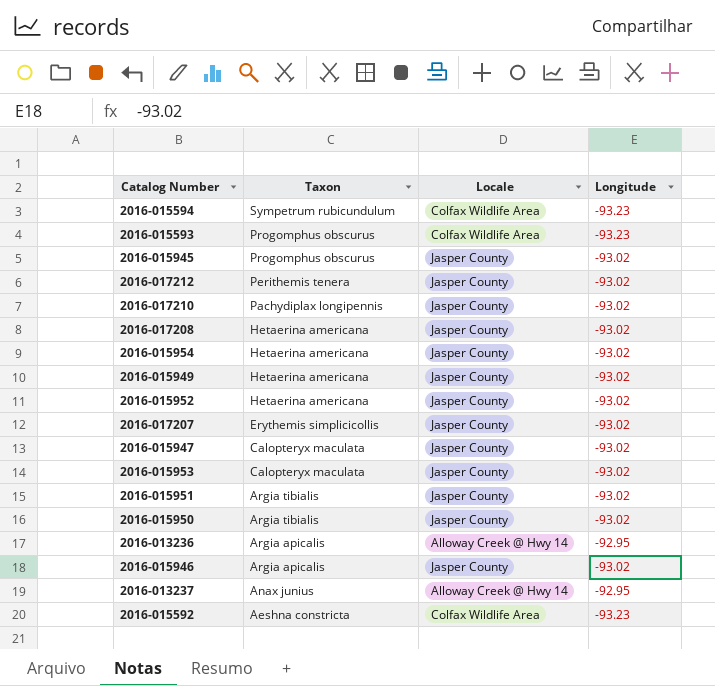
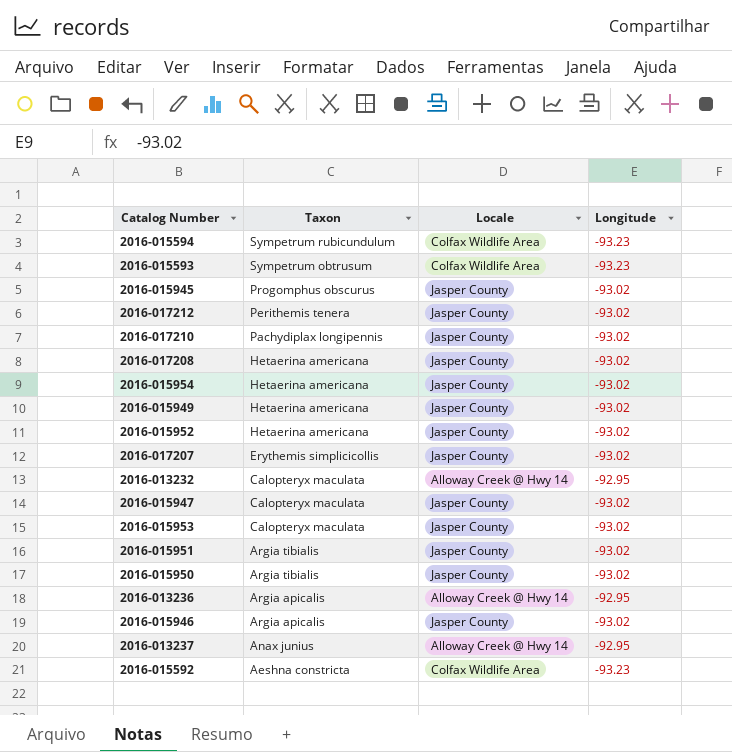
2016-015593 | Taxon: Progomphus obscurus -> Sympetrum obtrusum
row 2016-013232: none -> Calopteryx maculata | Alloway Creek @ Hwy 14 | -92.95

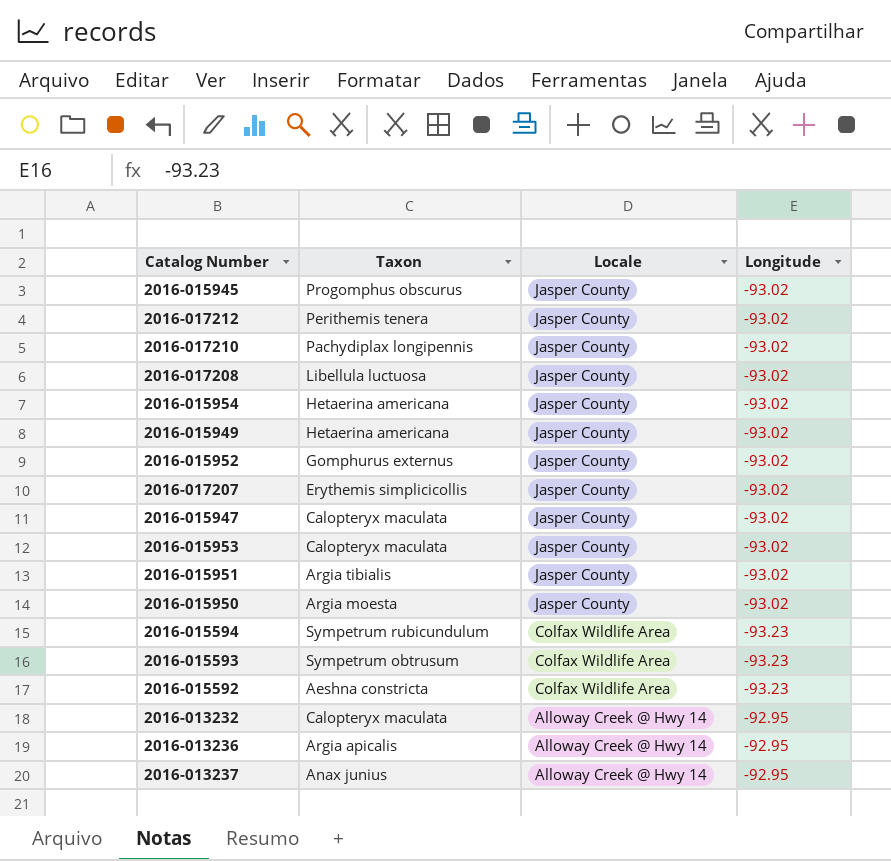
row order: Taxon descending -> Locale descending
row 2016-015946: Argia apicalis | Jasper County | -93.02 -> none
2016-017208 | Taxon: Hetaerina americana -> Libellula luctuosa
2016-015952 | Taxon: Hetaerina americana -> Gomphurus externus
2016-015950 | Taxon: Argia tibialis -> Argia moesta

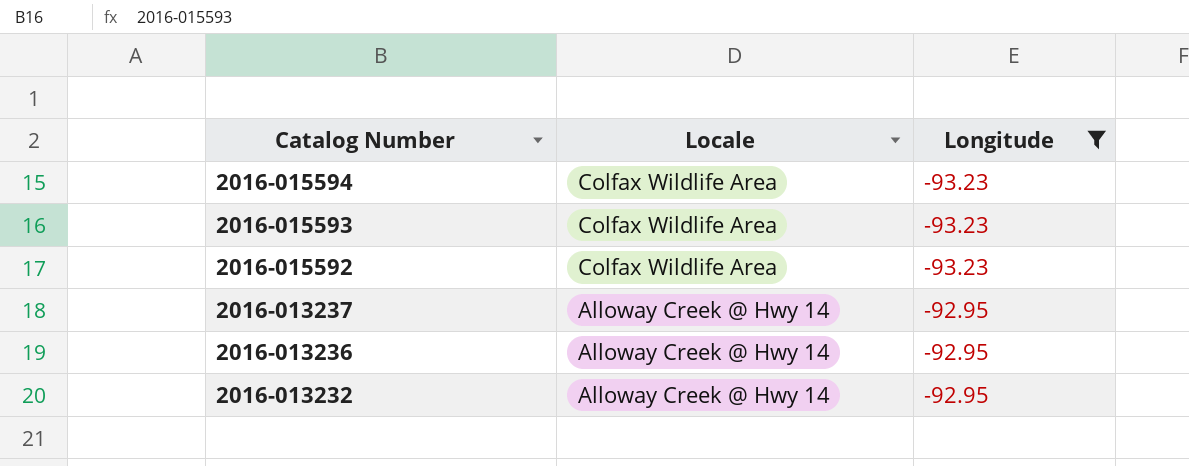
filter: none -> Longitude != -93.02
row order: Locale descending -> Catalog Number descending
column Taxon | position: 2 -> none

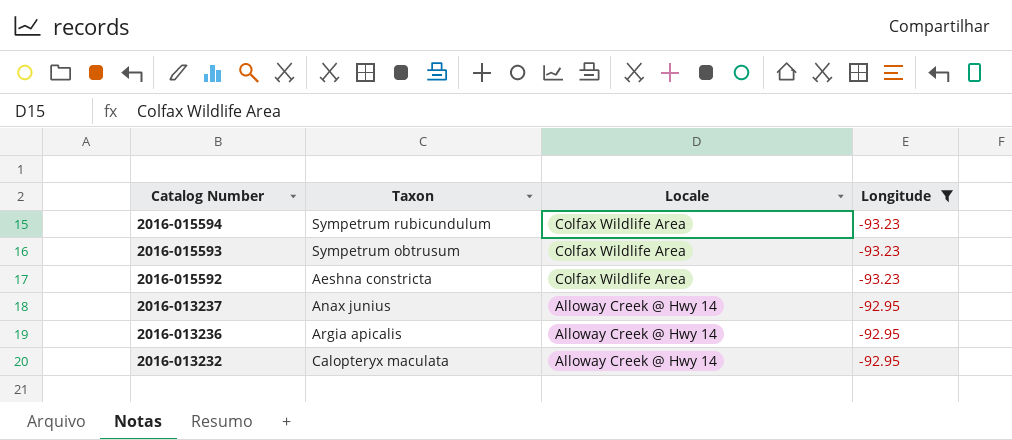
column Taxon | position: none -> 2

